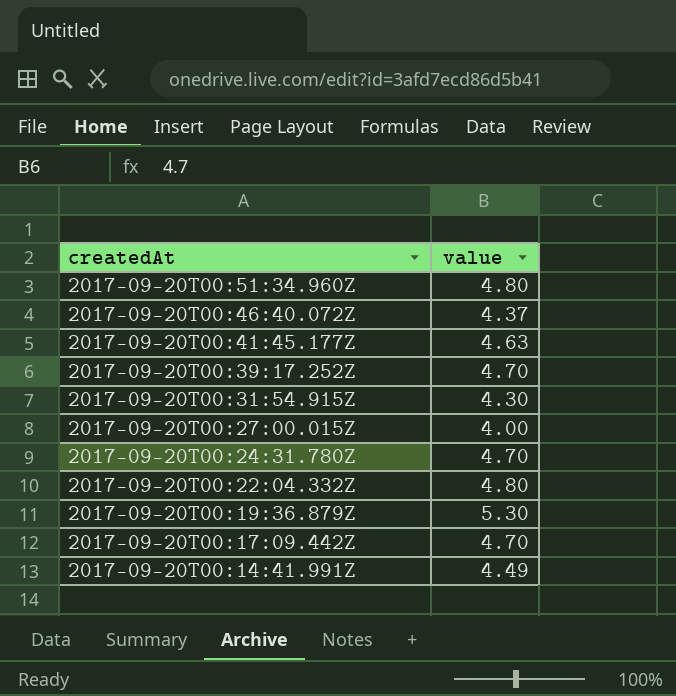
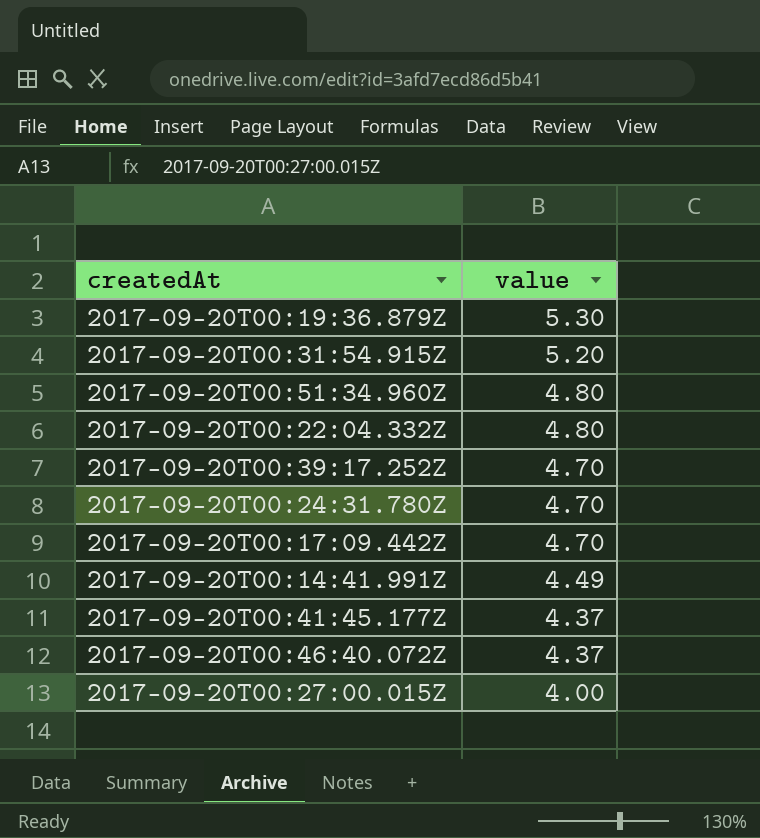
row order: createdAt descending -> value descending
2017-09-20T00:31:54.915Z | value: 4.30 -> 5.20
2017-09-20T00:41:45.177Z | value: 4.63 -> 4.37

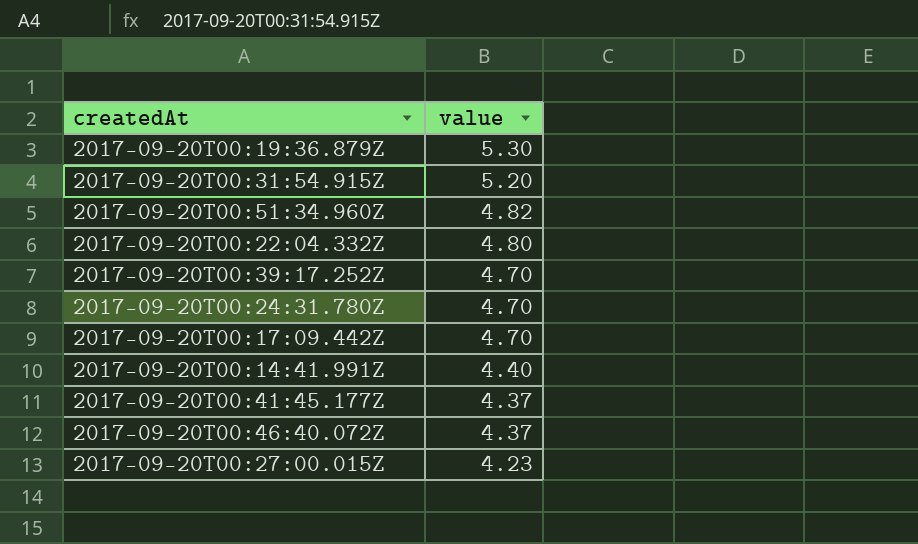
2017-09-20T00:51:34.960Z | value: 4.80 -> 4.82
2017-09-20T00:14:41.991Z | value: 4.49 -> 4.40
2017-09-20T00:27:00.015Z | value: 4.00 -> 4.23

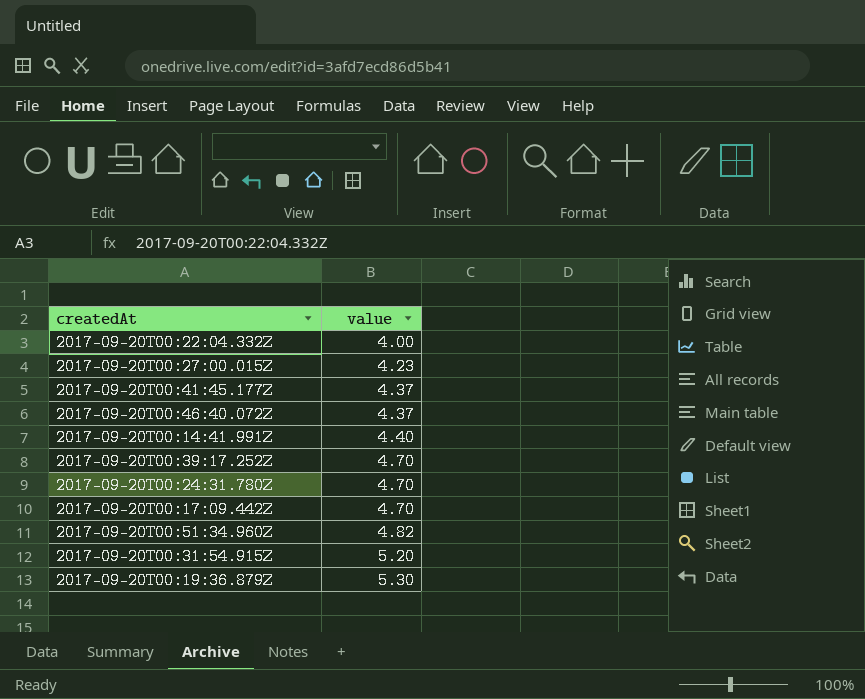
row order: value descending -> value ascending
2017-09-20T00:22:04.332Z | value: 4.80 -> 4.00

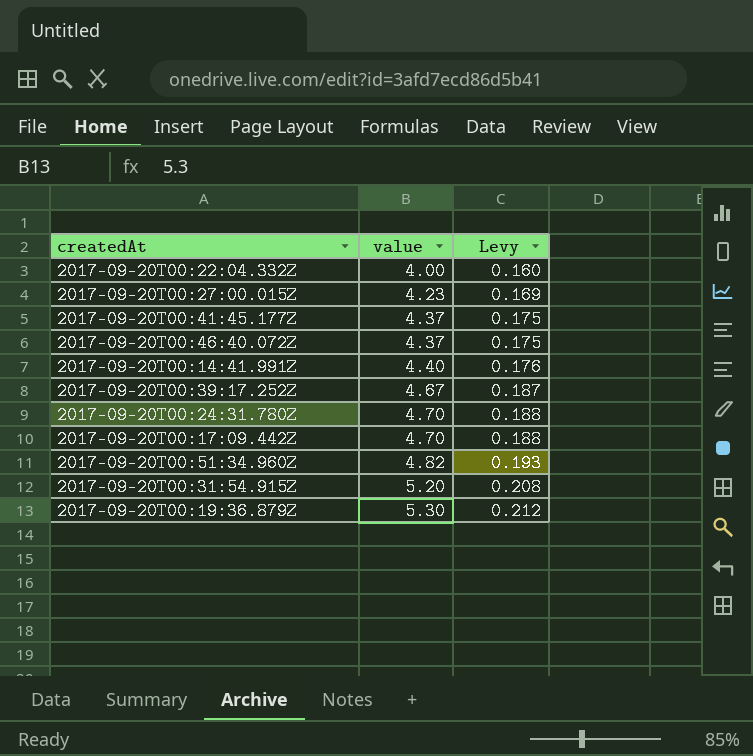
column Levy | formula: none -> [value] * 0.04
2017-09-20T00:39:17.252Z | value: 4.70 -> 4.67

